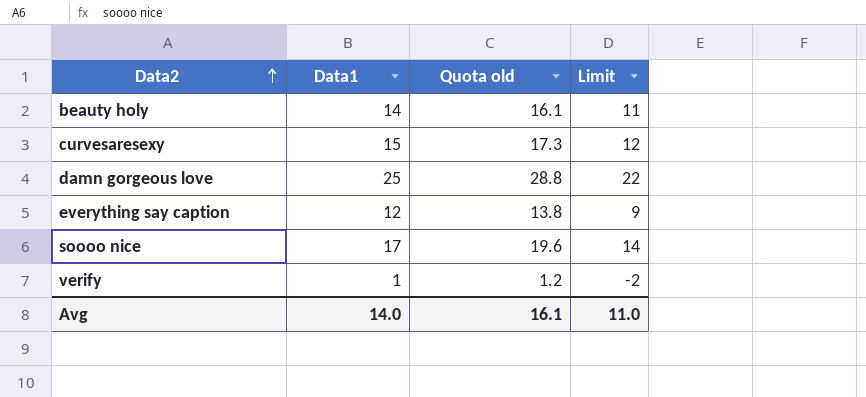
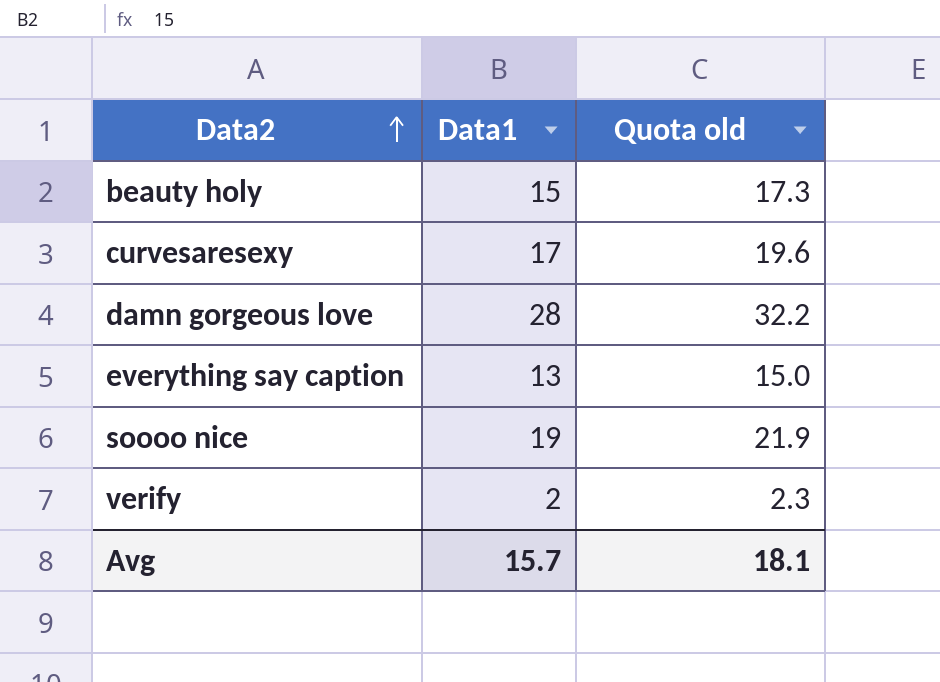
column Limit | formula: [Data1] - 3 -> none
beauty holy | Data1: 14 -> 15
beauty holy | Quota old: 16.1 -> 17.3
curvesaresexy | Data1: 15 -> 17
curvesaresexy | Quota old: 17.3 -> 19.6
damn gorgeous love | Data1: 25 -> 28
damn gorgeous love | Quota old: 28.8 -> 32.2
everything say caption | Data1: 12 -> 13
everything say caption | Quota old: 13.8 -> 15.0
soooo nice | Data1: 17 -> 19
soooo nice | Quota old: 19.6 -> 21.9
verify | Data1: 1 -> 2
verify | Quota old: 1.2 -> 2.3
Avg | Data1: 14.0 -> 15.7
Avg | Quota old: 16.1 -> 18.1

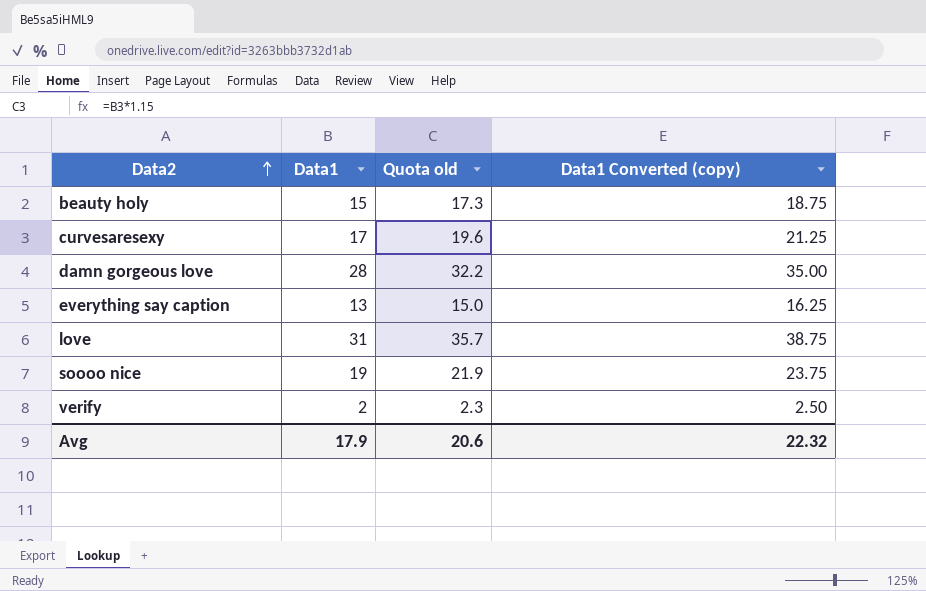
column Data1 Converted (copy) | formula: none -> [Data1] * 1.25
row love: none -> 31 | 35.7 | 38.75
Avg | Data1: 15.7 -> 17.9
Avg | Quota old: 18.1 -> 20.6

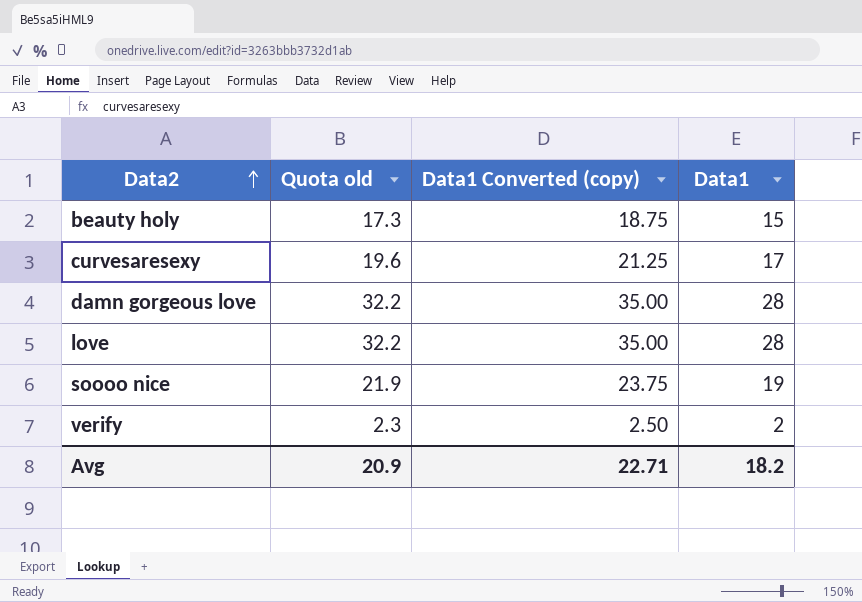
column Data1 | position: 2 -> 4
row everything say caption: 13 | 15.0 | 16.25 -> none
love | Quota old: 35.7 -> 32.2
love | Data1 Converted (copy): 38.75 -> 35.00
love | Data1: 31 -> 28
Avg | Quota old: 20.6 -> 20.9
Avg | Data1 Converted (copy): 22.32 -> 22.71
Avg | Data1: 17.9 -> 18.2

